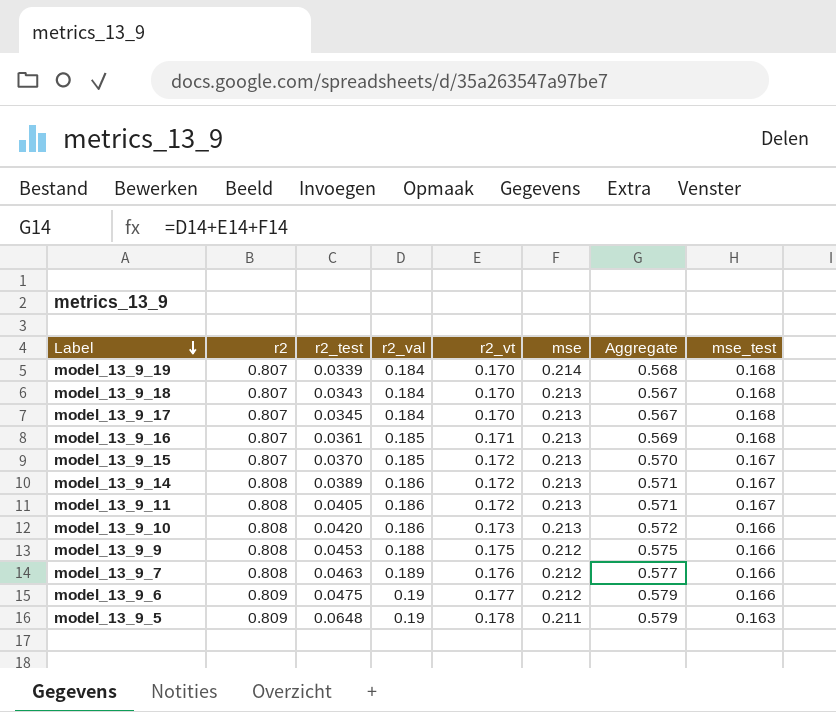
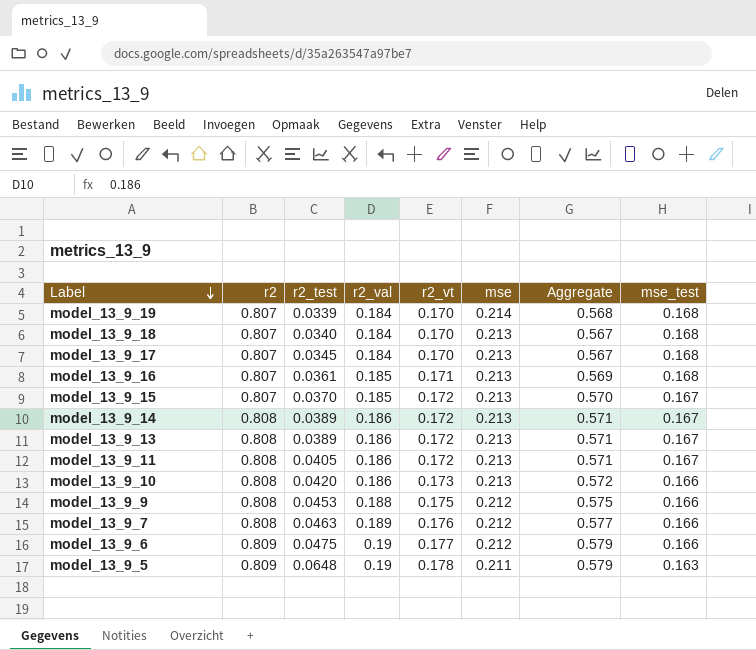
model_13_9_18 | r2_test: 0.0343 -> 0.0340
row model_13_9_13: none -> 0.808 | 0.0389 | 0.186 | 0.172 | 0.213 | 0.571 | 0.167

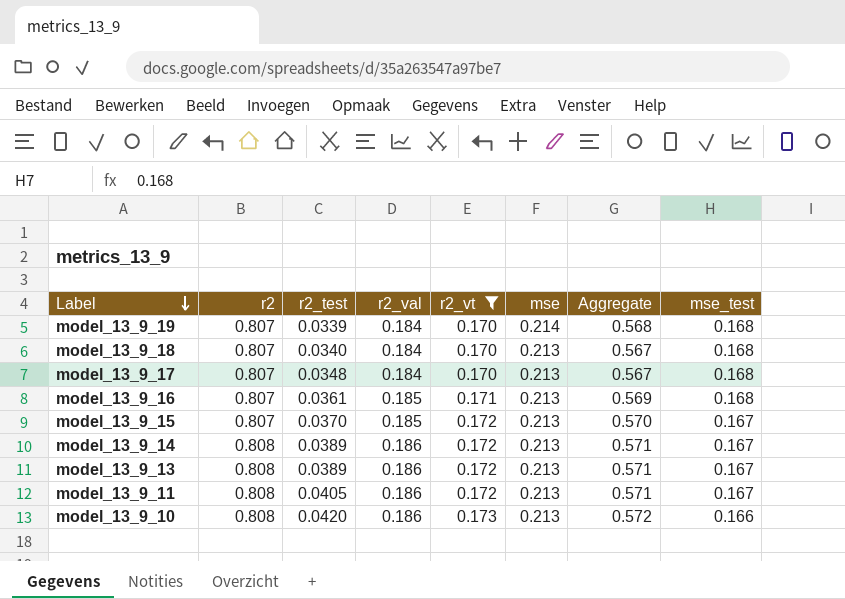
filter: none -> r2_vt <= 0.173
model_13_9_17 | r2_test: 0.0345 -> 0.0348

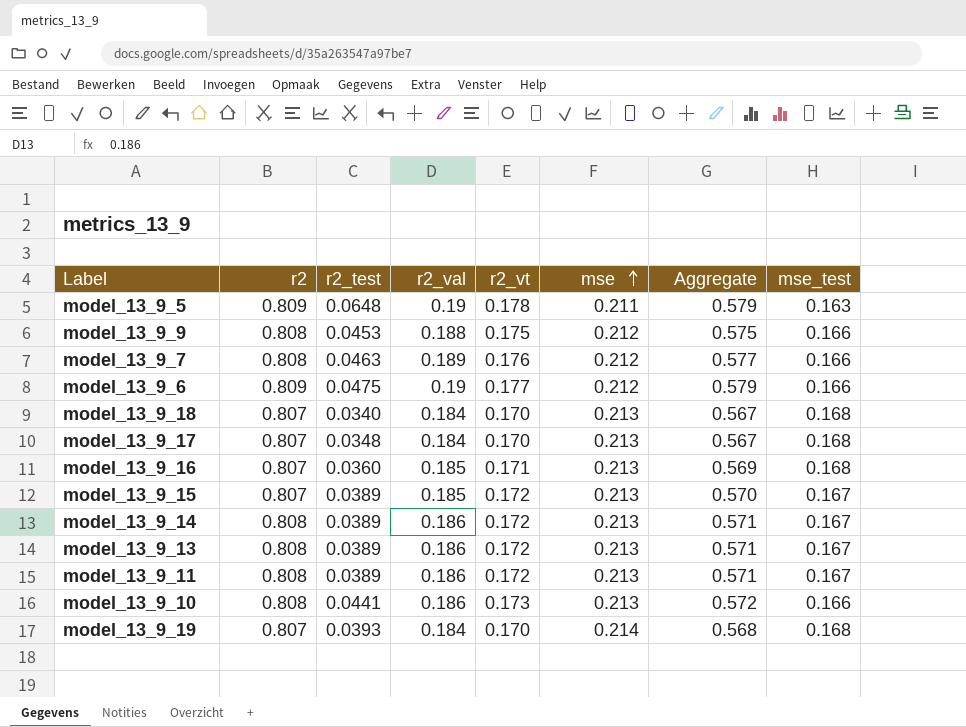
filter: r2_vt <= 0.173 -> none
row order: Label descending -> mse ascending
model_13_9_16 | r2_test: 0.0361 -> 0.0360
model_13_9_15 | r2_test: 0.0370 -> 0.0389
model_13_9_11 | r2_test: 0.0405 -> 0.0389
model_13_9_10 | r2_test: 0.0420 -> 0.0441
model_13_9_19 | r2_test: 0.0339 -> 0.0393

